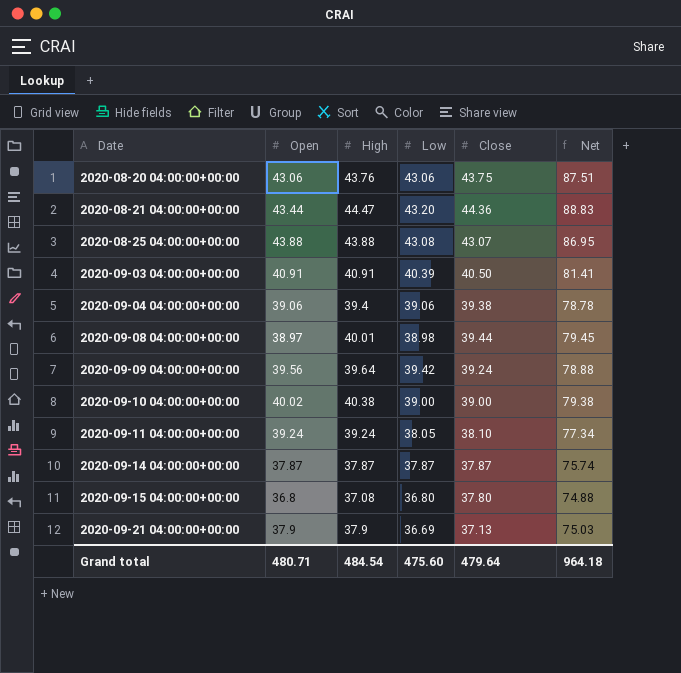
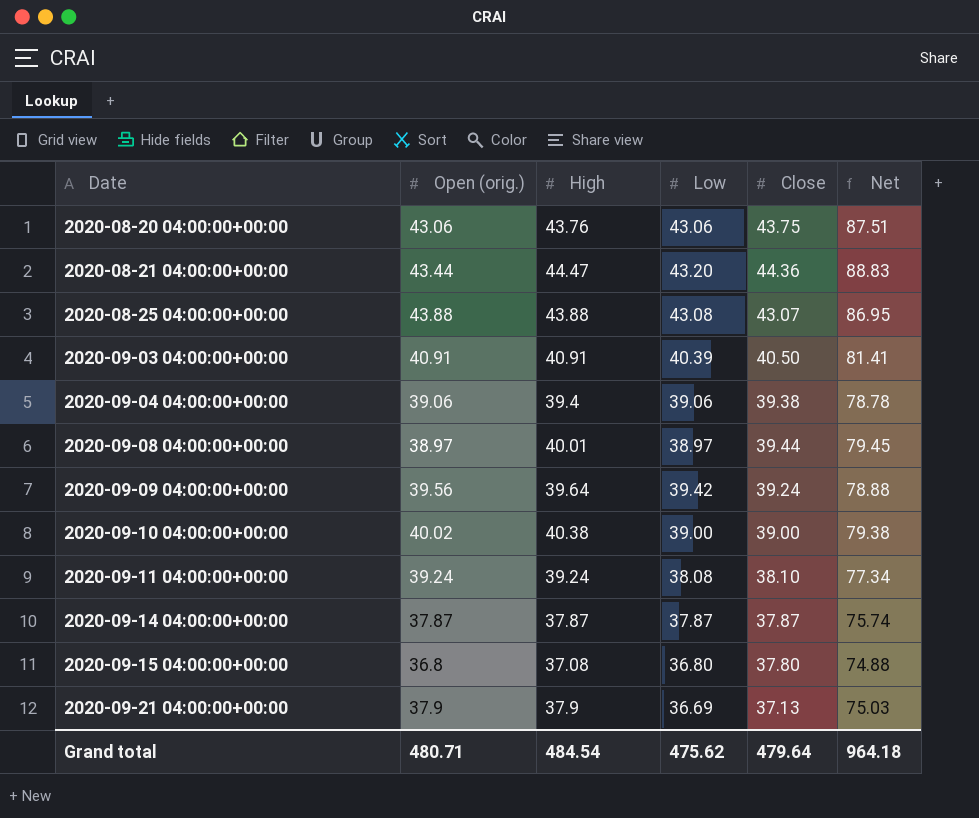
column name: Open -> Open (orig.)
2020-09-08 04:00:00+00:00 | Low: 38.98 -> 38.97
2020-09-11 04:00:00+00:00 | Low: 38.05 -> 38.08
Grand total | Low: 475.60 -> 475.62

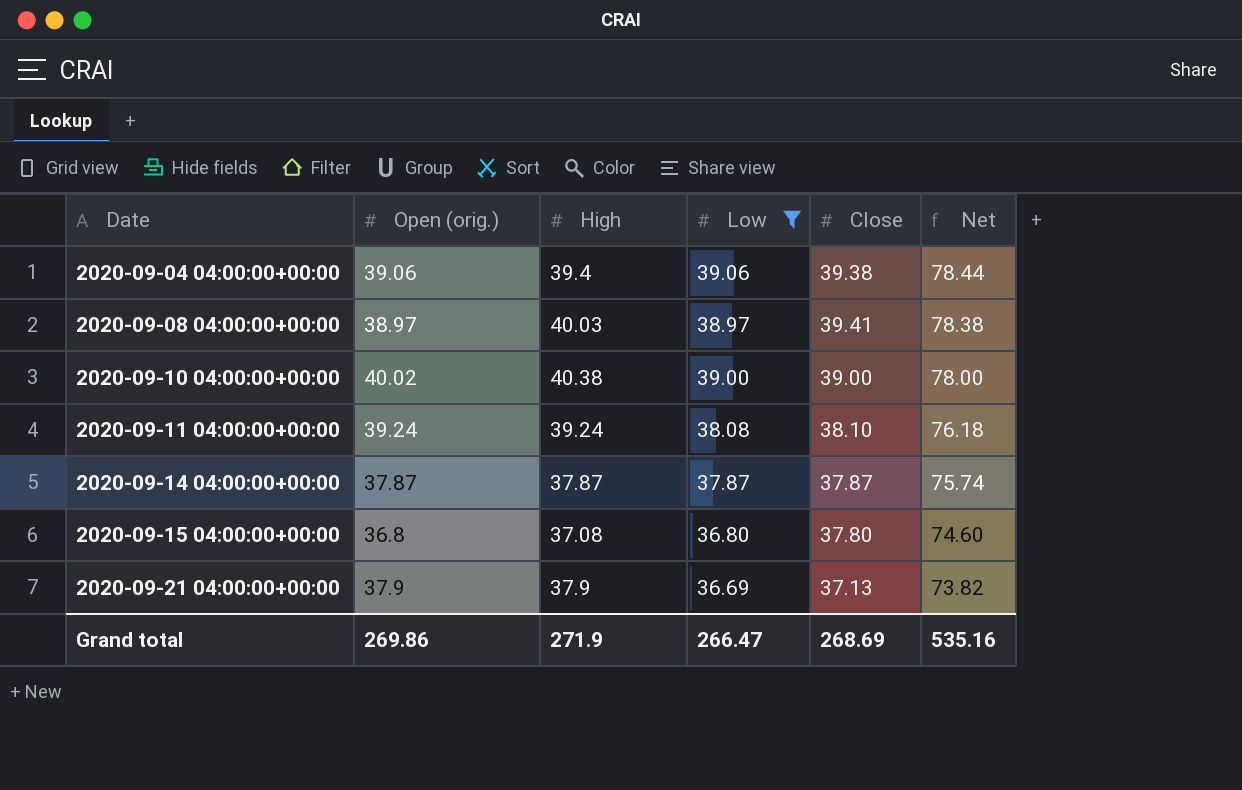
filter: none -> Low <= 39.06
column Net | formula: [High] + [Close] -> [Low] + [Close]
2020-09-08 04:00:00+00:00 | High: 40.01 -> 40.03
2020-09-08 04:00:00+00:00 | Close: 39.44 -> 39.41
Grand total | Open (orig.): 480.71 -> 269.86
Grand total | High: 484.54 -> 271.9
Grand total | Low: 475.62 -> 266.47
Grand total | Close: 479.64 -> 268.69
Grand total | Net: 964.18 -> 535.16

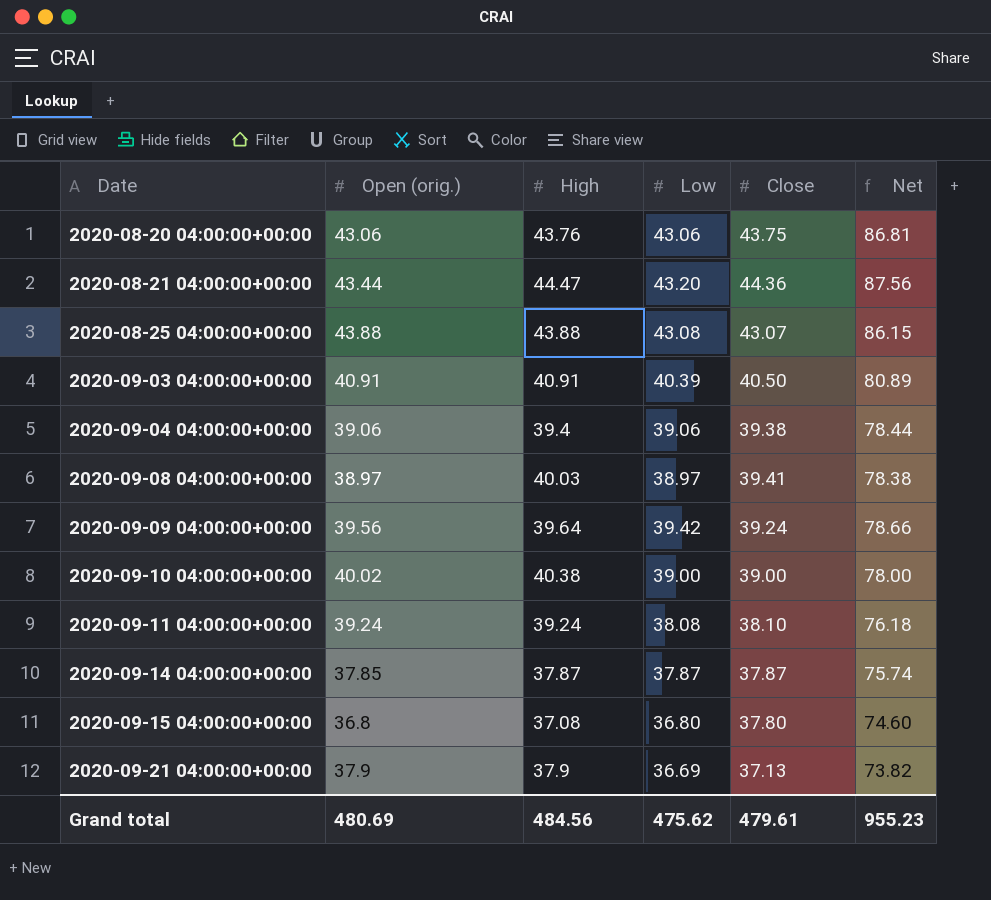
filter: Low <= 39.06 -> none
2020-09-14 04:00:00+00:00 | Open (orig.): 37.87 -> 37.85
Grand total | Open (orig.): 269.86 -> 480.69
Grand total | High: 271.9 -> 484.56
Grand total | Low: 266.47 -> 475.62
Grand total | Close: 268.69 -> 479.61
Grand total | Net: 535.16 -> 955.23

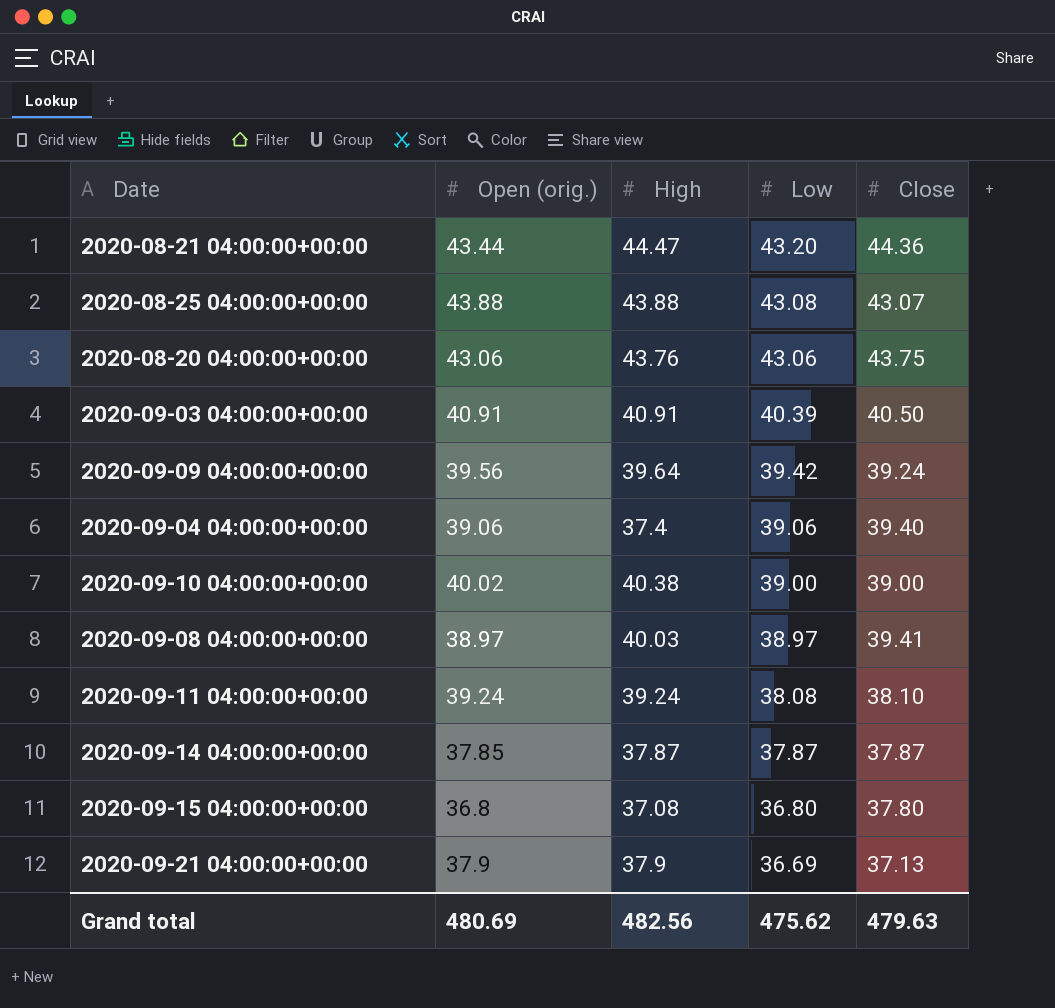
row order: Date ascending -> Low descending
column Net | formula: [Low] + [Close] -> none
2020-09-04 04:00:00+00:00 | High: 39.4 -> 37.4
2020-09-04 04:00:00+00:00 | Close: 39.38 -> 39.40
Grand total | High: 484.56 -> 482.56
Grand total | Close: 479.61 -> 479.63

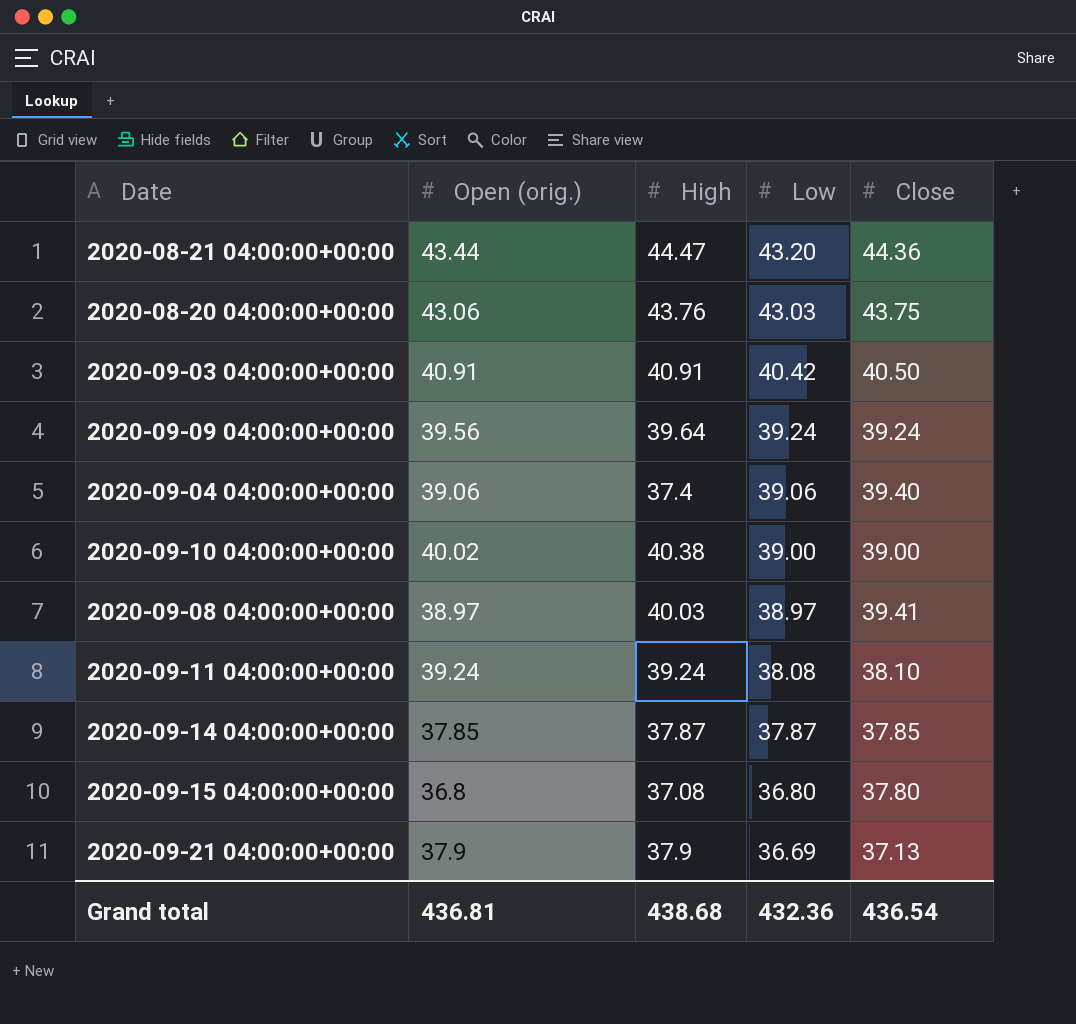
row 2020-08-25 04:00:00+00:00: 43.88 | 43.88 | 43.08 | 43.07 -> none
2020-08-20 04:00:00+00:00 | Low: 43.06 -> 43.03
2020-09-03 04:00:00+00:00 | Low: 40.39 -> 40.42
2020-09-09 04:00:00+00:00 | Low: 39.42 -> 39.24
2020-09-14 04:00:00+00:00 | Close: 37.87 -> 37.85
Grand total | Open (orig.): 480.69 -> 436.81
Grand total | High: 482.56 -> 438.68
Grand total | Low: 475.62 -> 432.36
Grand total | Close: 479.63 -> 436.54

